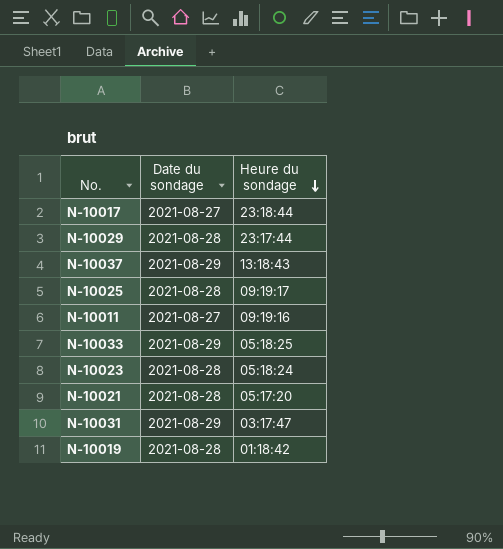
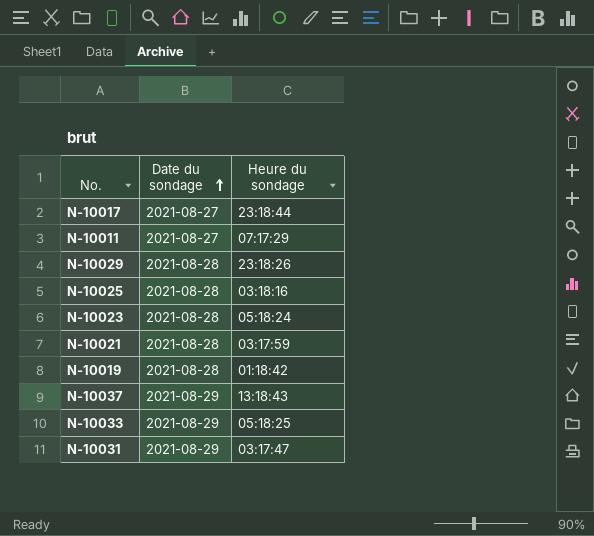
row order: Heure du sondage descending -> Date du sondage ascending
N-10011 | Heure du sondage: 09:19:16 -> 07:17:29
N-10029 | Heure du sondage: 23:17:44 -> 23:18:26
N-10025 | Heure du sondage: 09:19:17 -> 03:18:16
N-10021 | Heure du sondage: 05:17:20 -> 03:17:59

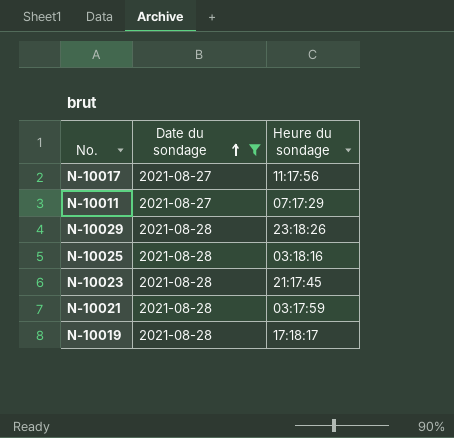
filter: none -> Date du sondage != 2021-08-29
N-10017 | Heure du sondage: 23:18:44 -> 11:17:56
N-10023 | Heure du sondage: 05:18:24 -> 21:17:45
N-10019 | Heure du sondage: 01:18:42 -> 17:18:17

